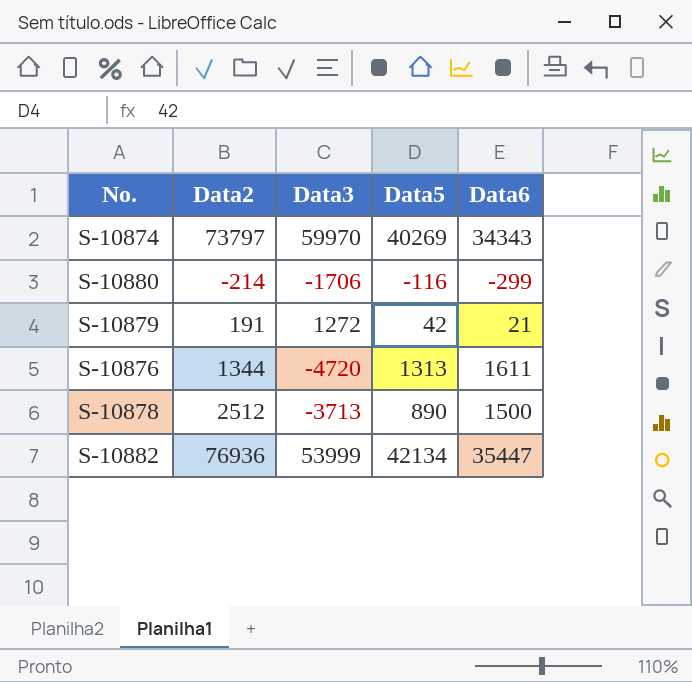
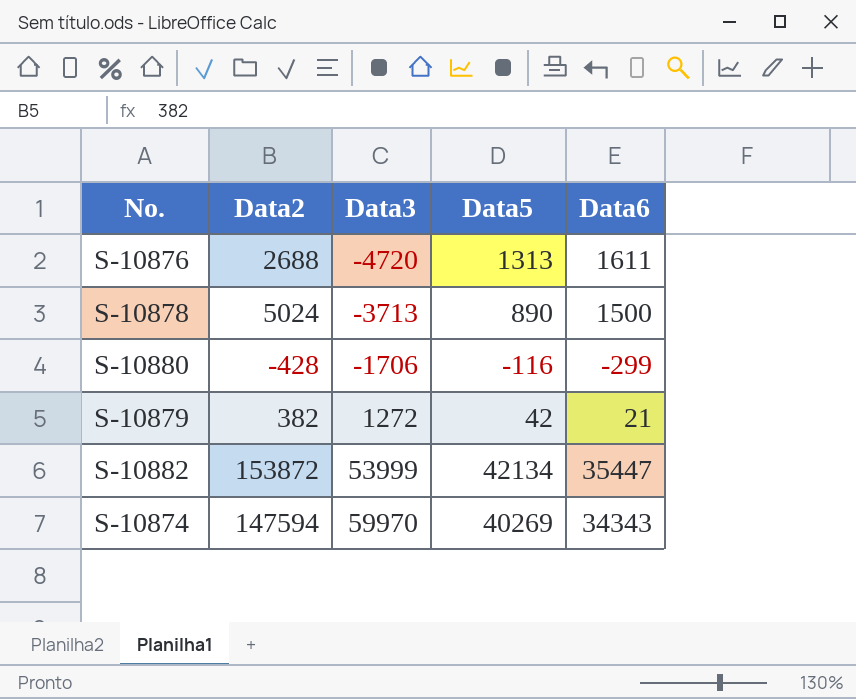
row order: none -> Data3 ascending
S-10876 | Data2: 1344 -> 2688
S-10878 | Data2: 2512 -> 5024
S-10880 | Data2: -214 -> -428
S-10879 | Data2: 191 -> 382
S-10882 | Data2: 76936 -> 153872
S-10874 | Data2: 73797 -> 147594

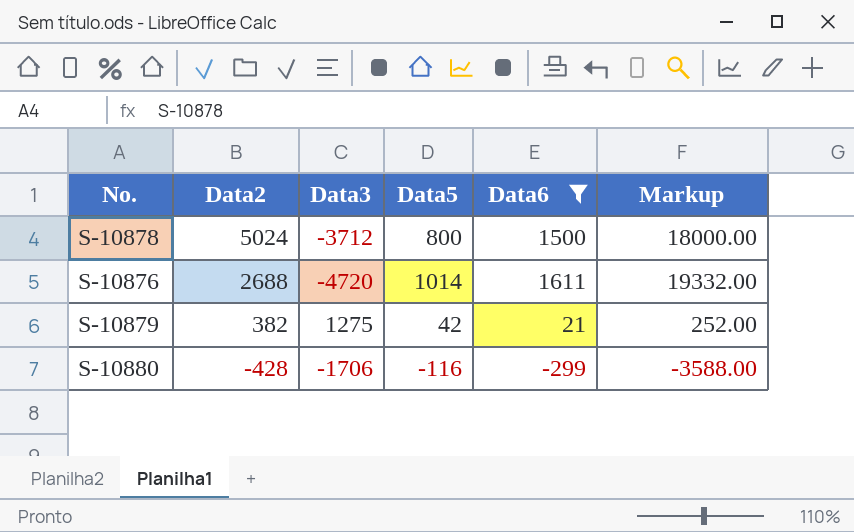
filter: none -> Data6 <= 1611
row order: Data3 ascending -> Data2 descending
column Markup | formula: none -> [Data6] * 12
S-10878 | Data3: -3713 -> -3712
S-10878 | Data5: 890 -> 800
S-10876 | Data5: 1313 -> 1014
S-10879 | Data3: 1272 -> 1275

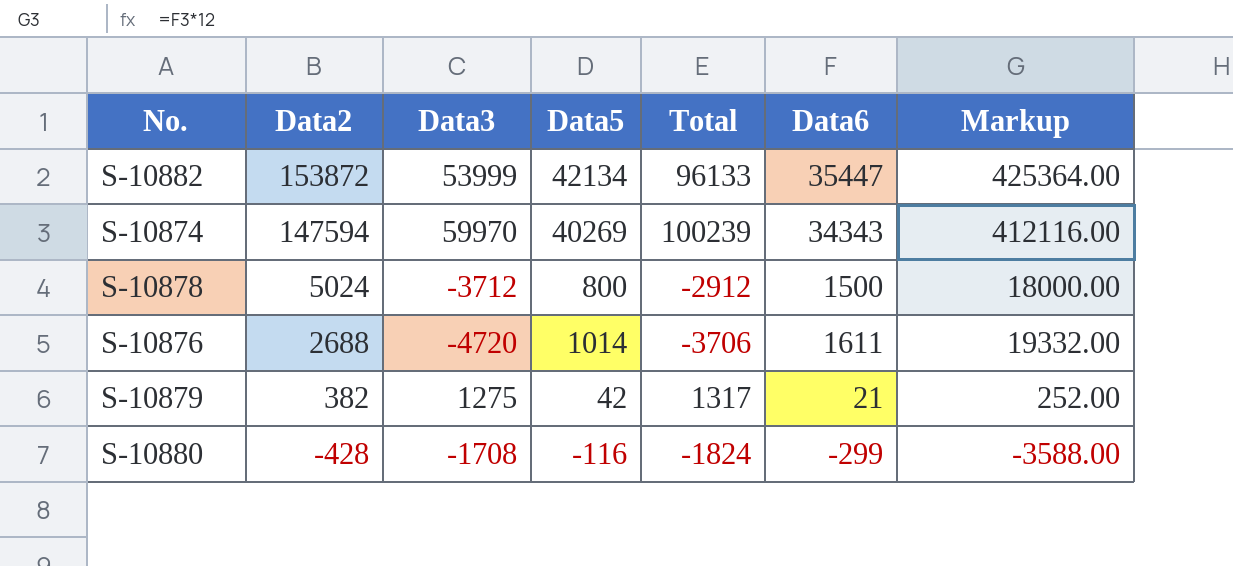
filter: Data6 <= 1611 -> none
column Total | formula: none -> [Data3] + [Data5]
S-10880 | Data3: -1706 -> -1708

